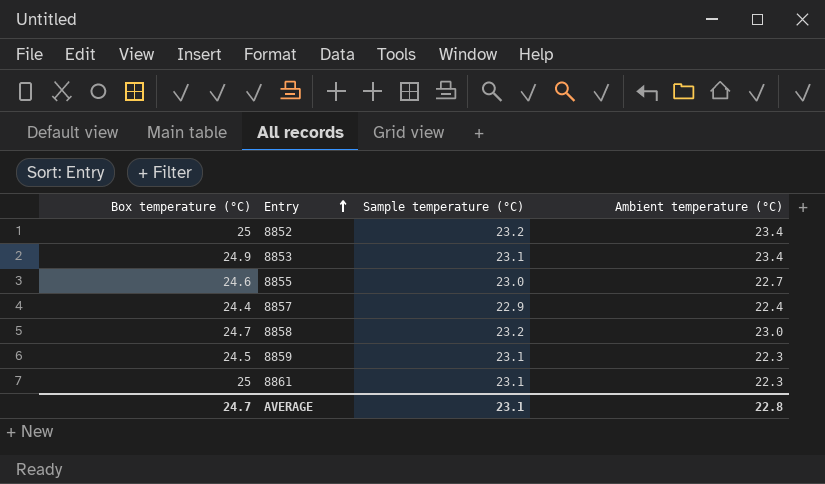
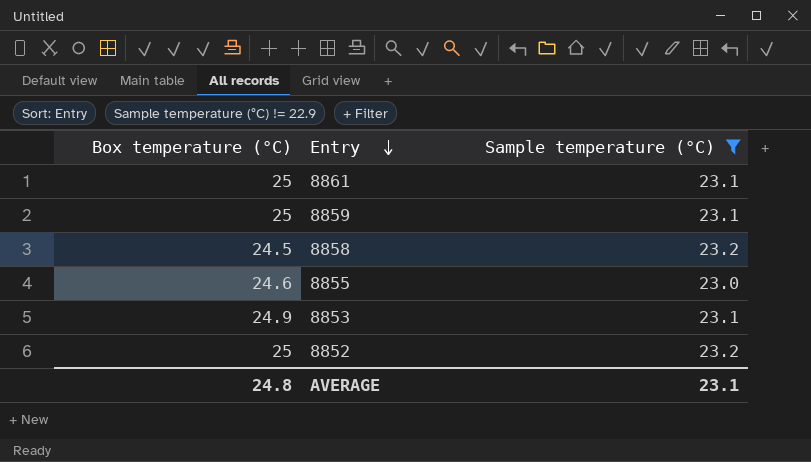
filter: none -> Sample temperature (°C) != 22.9
row order: Entry ascending -> Entry descending
column Ambient temperature (°C) | position: 4 -> none
8859 | Box temperature (°C): 24.5 -> 25
8858 | Box temperature (°C): 24.7 -> 24.5
AVERAGE | Box temperature (°C): 24.7 -> 24.8

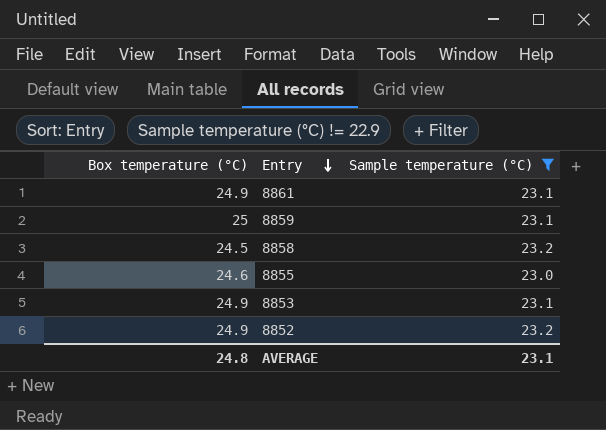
8861 | Box temperature (°C): 25 -> 24.9
8852 | Box temperature (°C): 25 -> 24.9

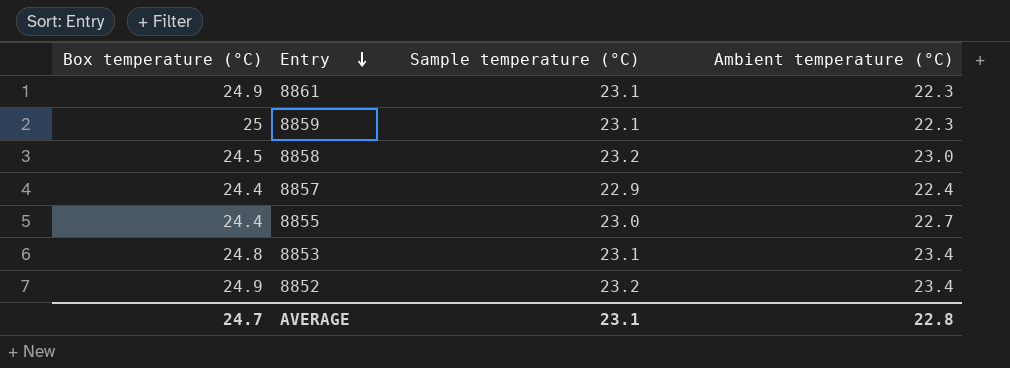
filter: Sample temperature (°C) != 22.9 -> none
column Ambient temperature (°C) | position: none -> 4
8855 | Box temperature (°C): 24.6 -> 24.4
8853 | Box temperature (°C): 24.9 -> 24.8
AVERAGE | Box temperature (°C): 24.8 -> 24.7

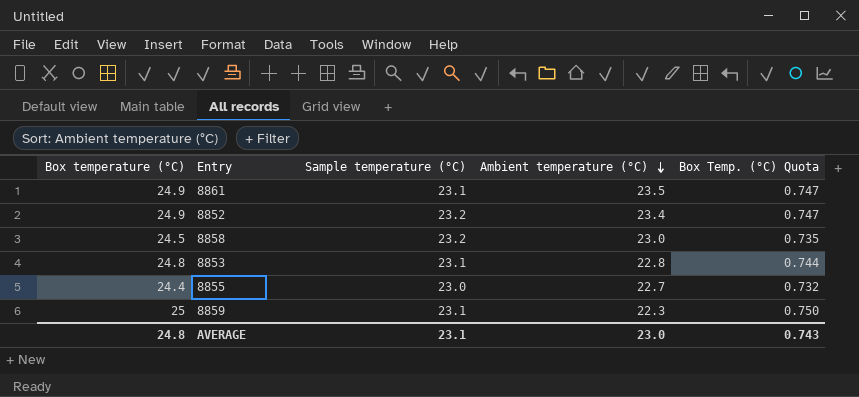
row order: Entry descending -> Ambient temperature (°C) descending
column Box Temp. (°C) Quota | formula: none -> [Box temperature (°C)] * 0.03
row 8857: 24.4 | 22.9 | 22.4 -> none
8861 | Ambient temperature (°C): 22.3 -> 23.5
8853 | Ambient temperature (°C): 23.4 -> 22.8
AVERAGE | Box temperature (°C): 24.7 -> 24.8
AVERAGE | Ambient temperature (°C): 22.8 -> 23.0

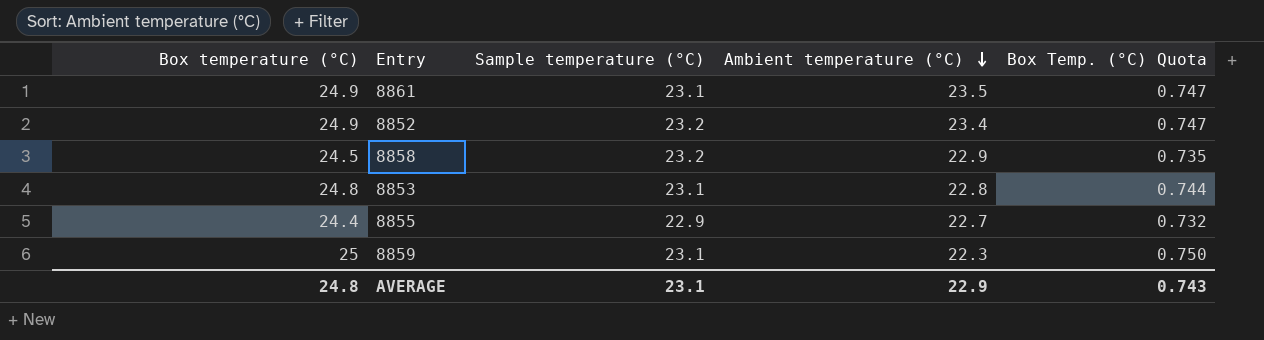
8858 | Ambient temperature (°C): 23.0 -> 22.9
8855 | Sample temperature (°C): 23.0 -> 22.9
AVERAGE | Ambient temperature (°C): 23.0 -> 22.9

